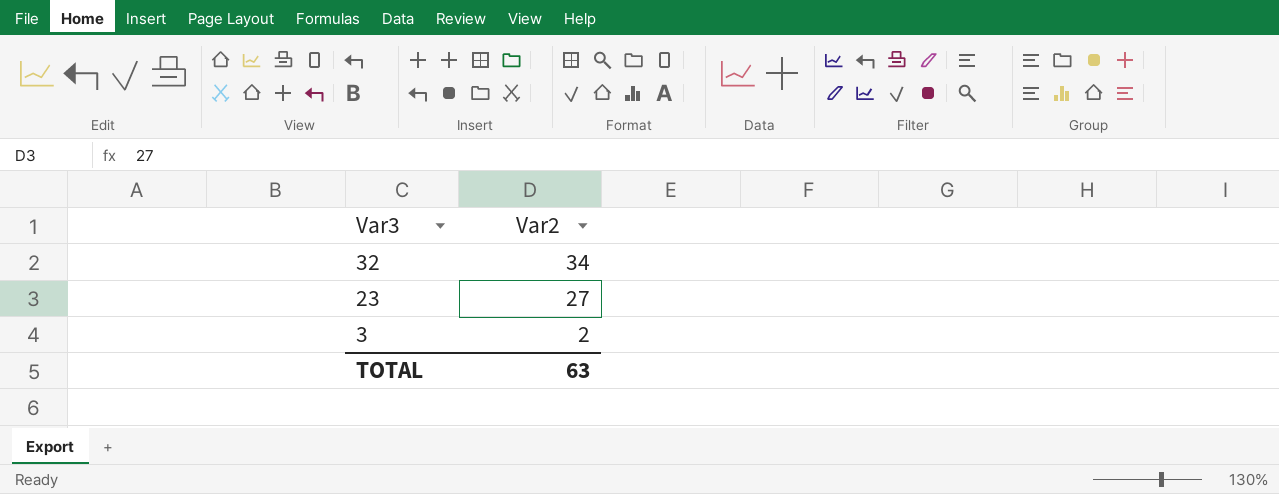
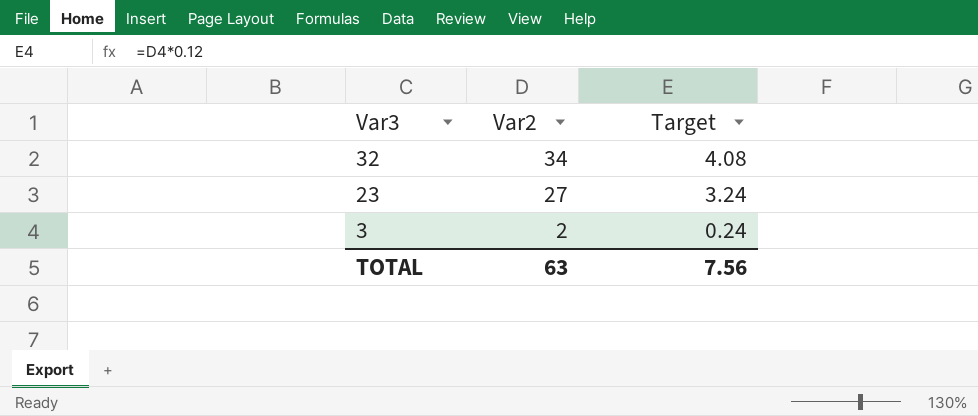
column Target | formula: none -> [Var2] * 0.12

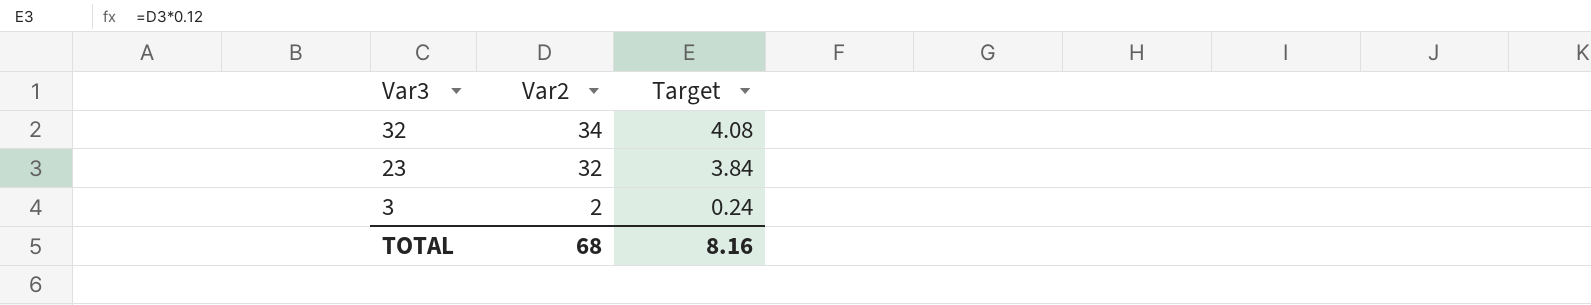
23 | Var2: 27 -> 32
23 | Target: 3.24 -> 3.84
TOTAL | Var2: 63 -> 68
TOTAL | Target: 7.56 -> 8.16

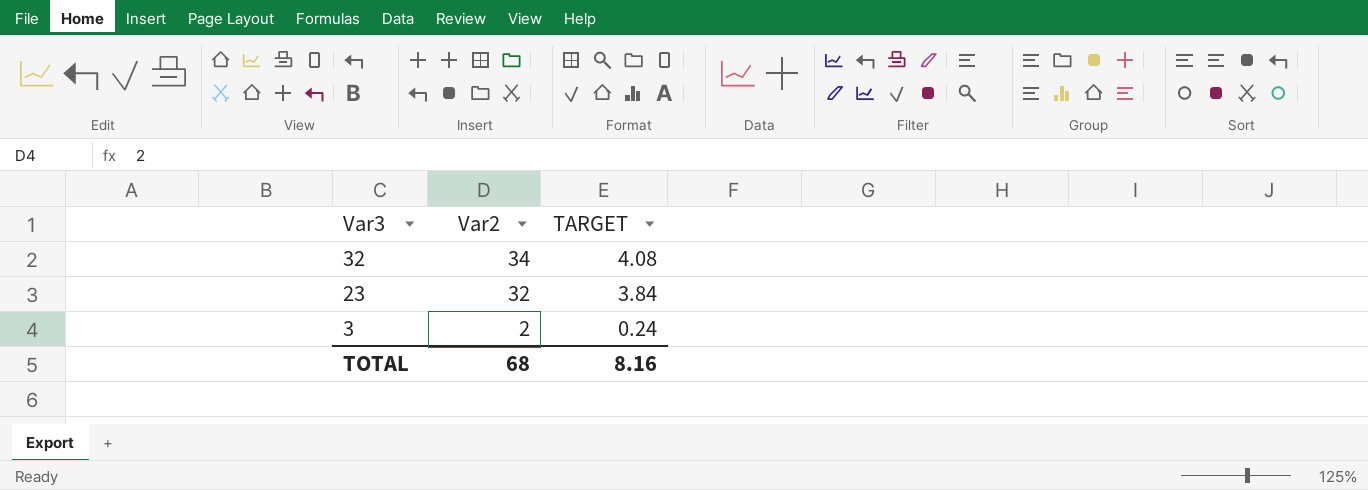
column name: Target -> TARGET

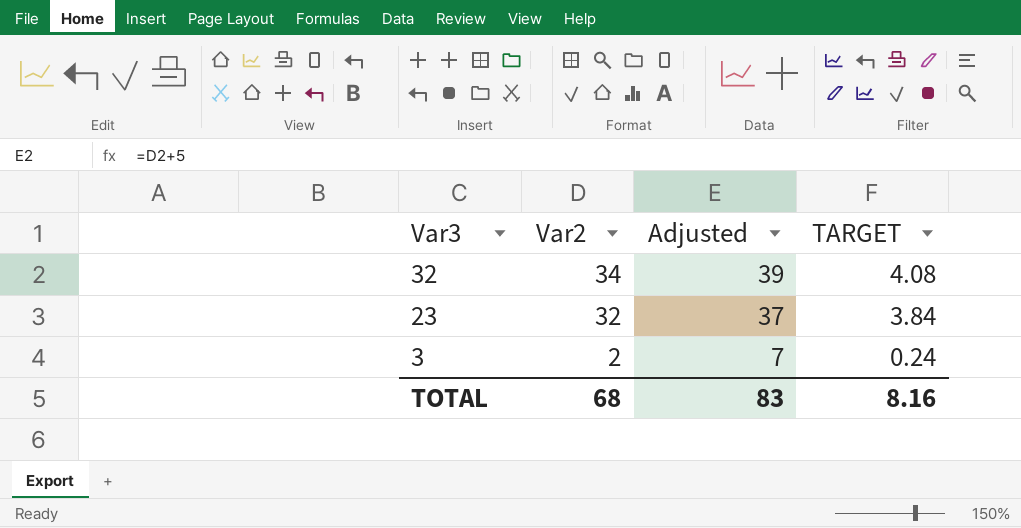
column Adjusted | formula: none -> [Var2] + 5

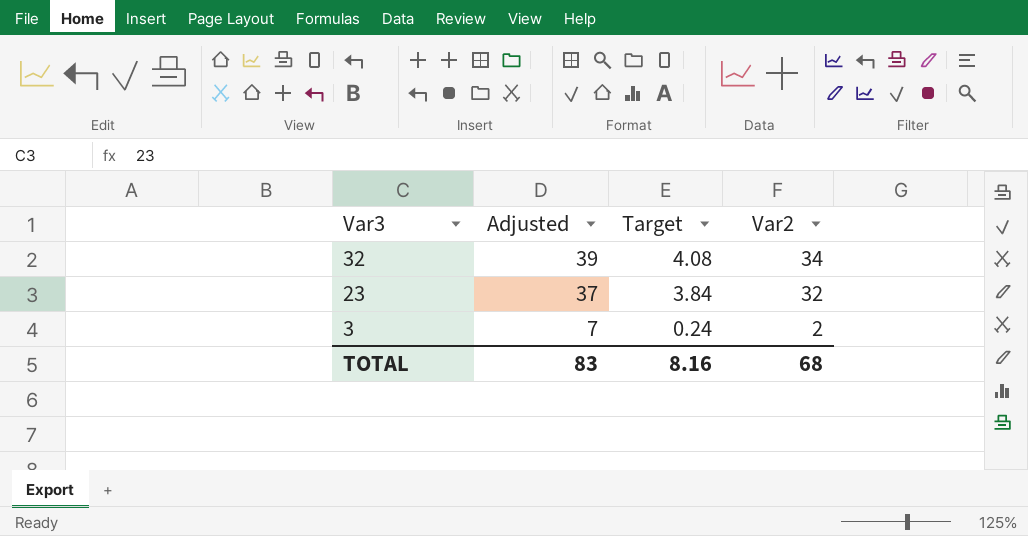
column name: TARGET -> Target
column Var2 | position: 2 -> 4

